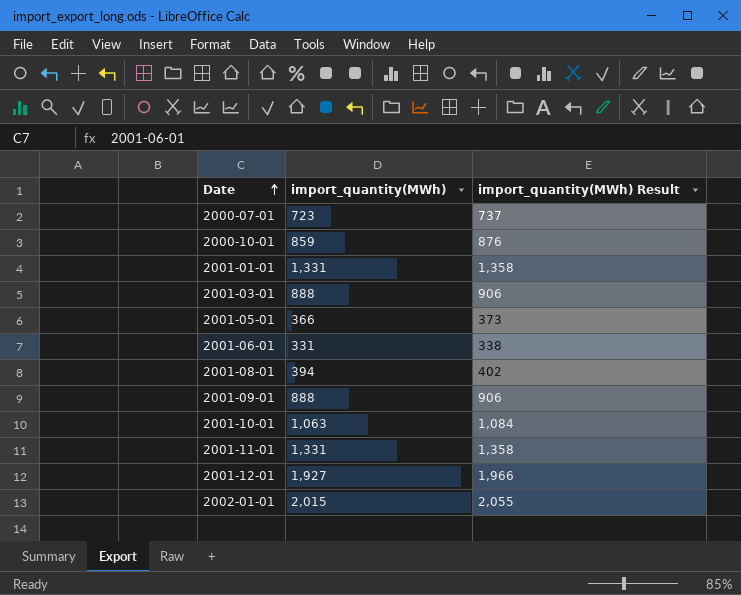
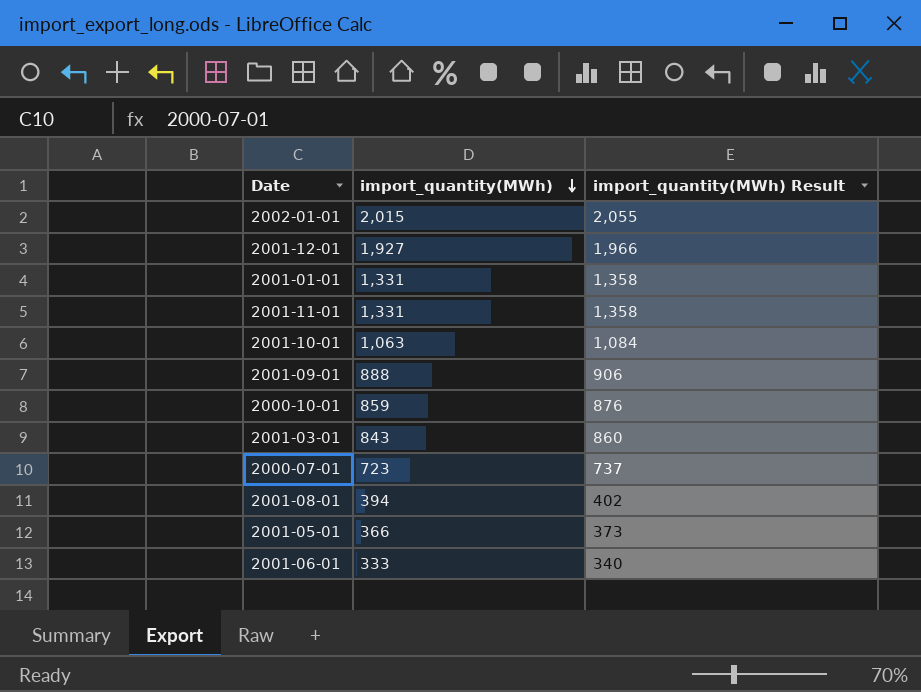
row order: Date ascending -> import_quantity(MWh) descending
2001-03-01 | import_quantity(MWh): 888 -> 843
2001-03-01 | import_quantity(MWh) Result: 906 -> 860
2001-06-01 | import_quantity(MWh): 331 -> 333
2001-06-01 | import_quantity(MWh) Result: 338 -> 340

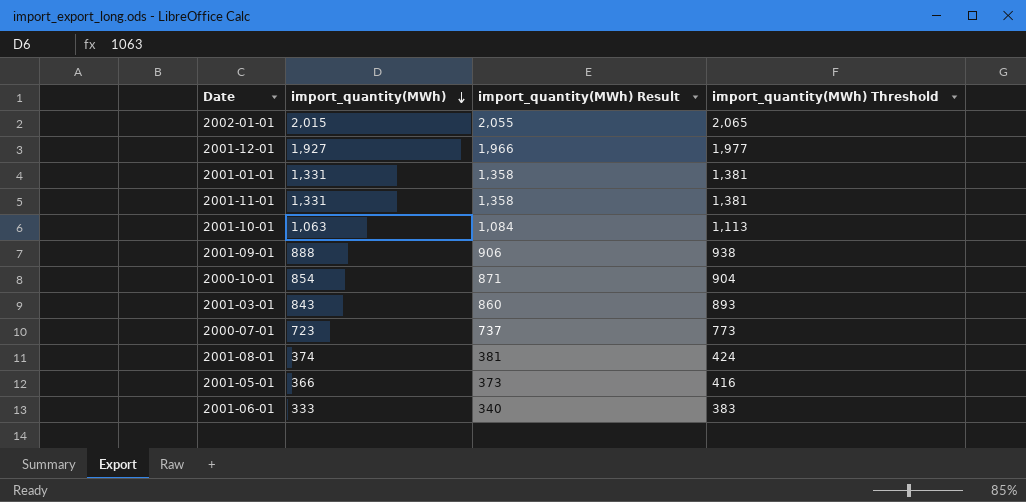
column import_quantity(MWh) Threshold | formula: none -> [import_quantity(MWh)] + 50
2000-10-01 | import_quantity(MWh): 859 -> 854
2000-10-01 | import_quantity(MWh) Result: 876 -> 871
2001-08-01 | import_quantity(MWh): 394 -> 374
2001-08-01 | import_quantity(MWh) Result: 402 -> 381

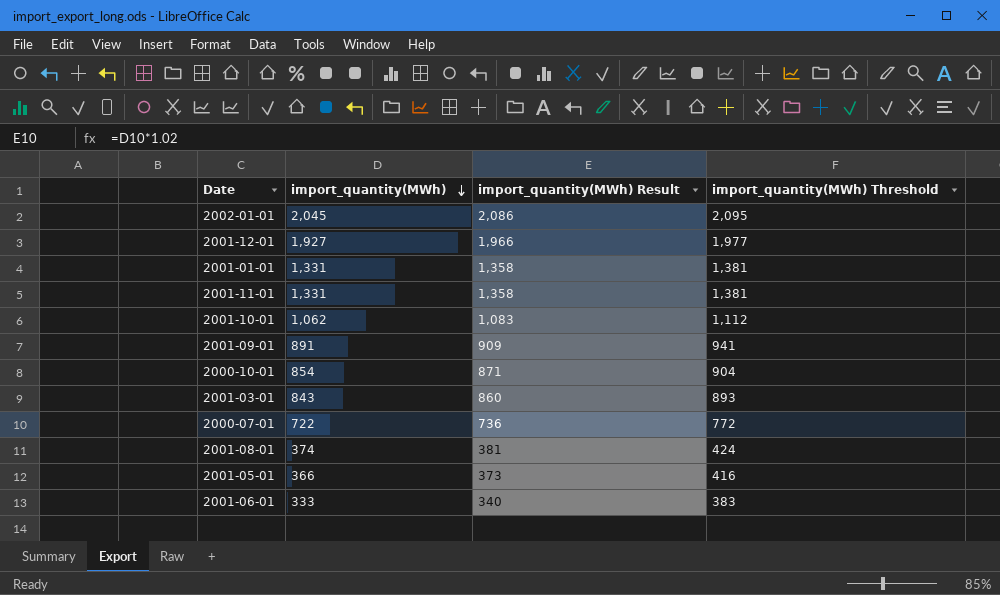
2002-01-01 | import_quantity(MWh): 2,015 -> 2,045
2002-01-01 | import_quantity(MWh) Result: 2,055 -> 2,086
2002-01-01 | import_quantity(MWh) Threshold: 2,065 -> 2,095
2001-10-01 | import_quantity(MWh): 1,063 -> 1,062
2001-10-01 | import_quantity(MWh) Result: 1,084 -> 1,083
2001-10-01 | import_quantity(MWh) Threshold: 1,113 -> 1,112
2001-09-01 | import_quantity(MWh): 888 -> 891
2001-09-01 | import_quantity(MWh) Result: 906 -> 909
2001-09-01 | import_quantity(MWh) Threshold: 938 -> 941
2000-07-01 | import_quantity(MWh): 723 -> 722
2000-07-01 | import_quantity(MWh) Result: 737 -> 736
2000-07-01 | import_quantity(MWh) Threshold: 773 -> 772

